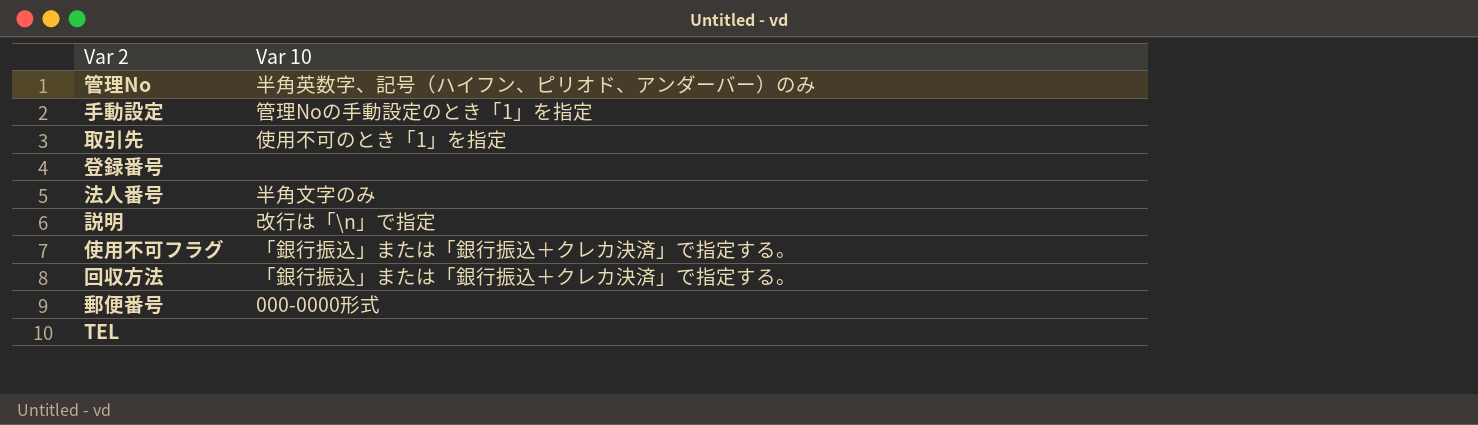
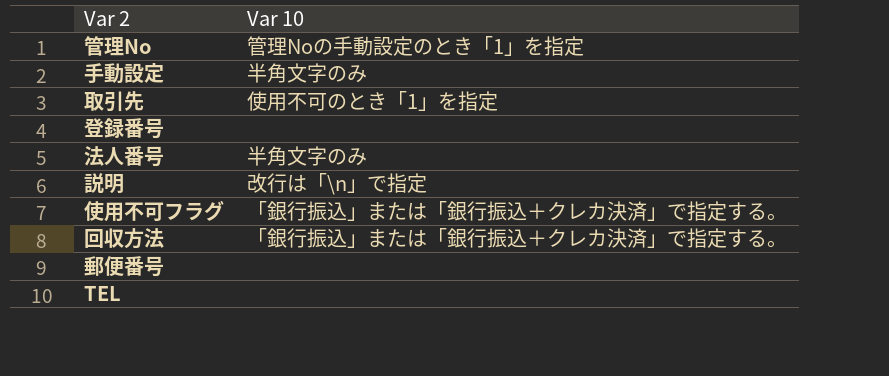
管理No | Var 10: 半角英数字、記号（ハイフン、ピリオド、アンダーバー）のみ -> 管理Noの手動設定のとき「1」を指定
手動設定 | Var 10: 管理Noの手動設定のとき「1」を指定 -> 半角文字のみ
郵便番号 | Var 10: 000-0000形式 -> none

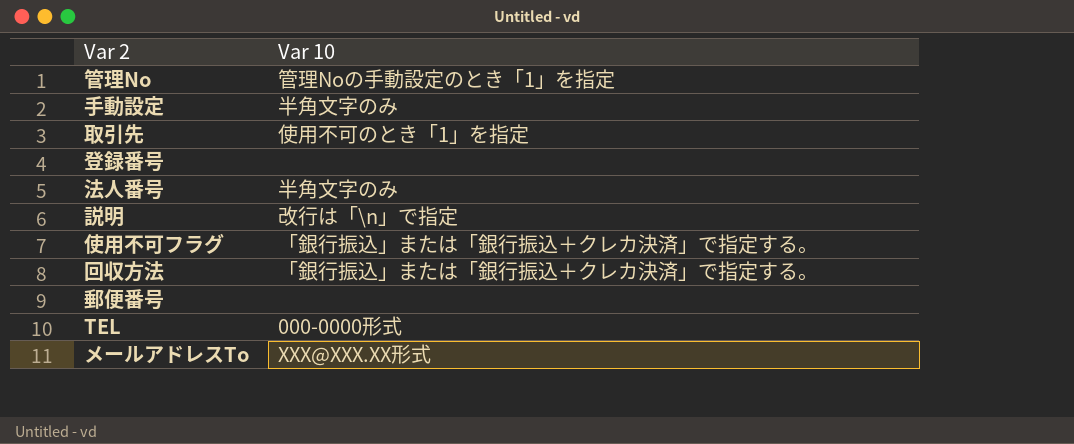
TEL | Var 10: none -> 000-0000形式
row メールアドレスTo: none -> XXX@XXX.XX形式

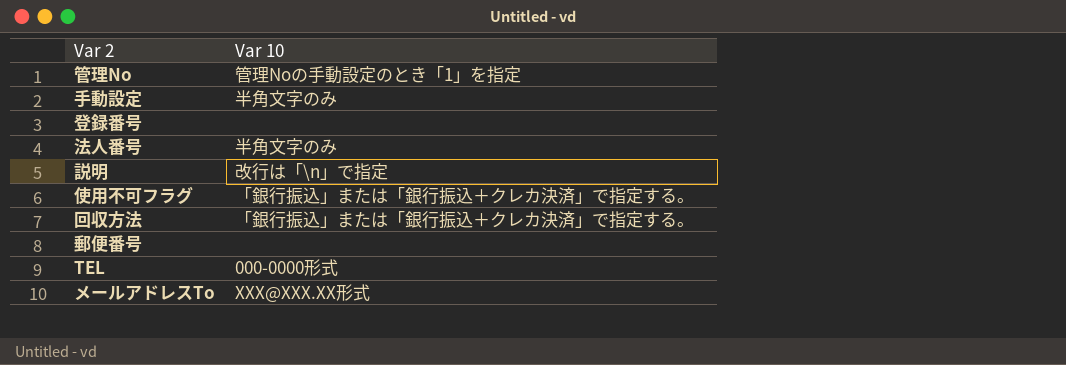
row 取引先: 使用不可のとき「1」を指定 -> none

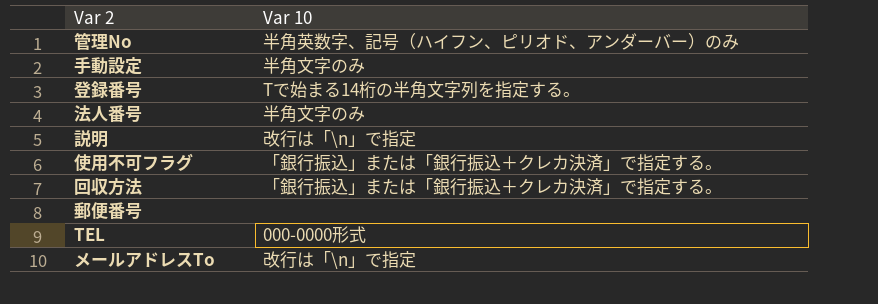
管理No | Var 10: 管理Noの手動設定のとき「1」を指定 -> 半角英数字、記号（ハイフン、ピリオド、アンダーバー）のみ
登録番号 | Var 10: none -> Tで始まる14桁の半角文字列を指定する。
メールアドレスTo | Var 10: XXX@XXX.XX形式 -> 改行は「\n」で指定

